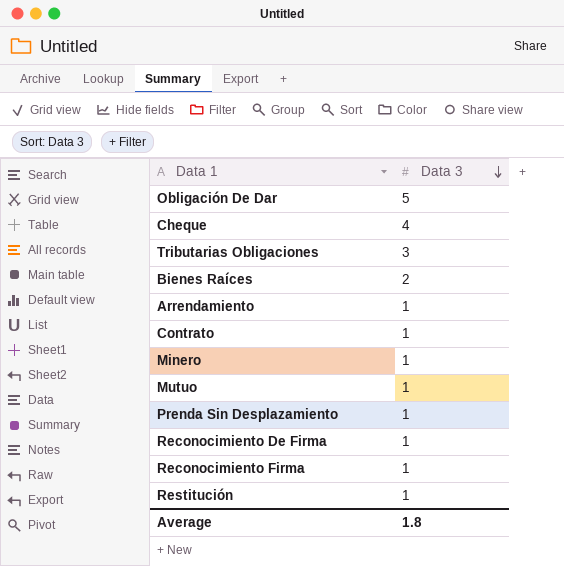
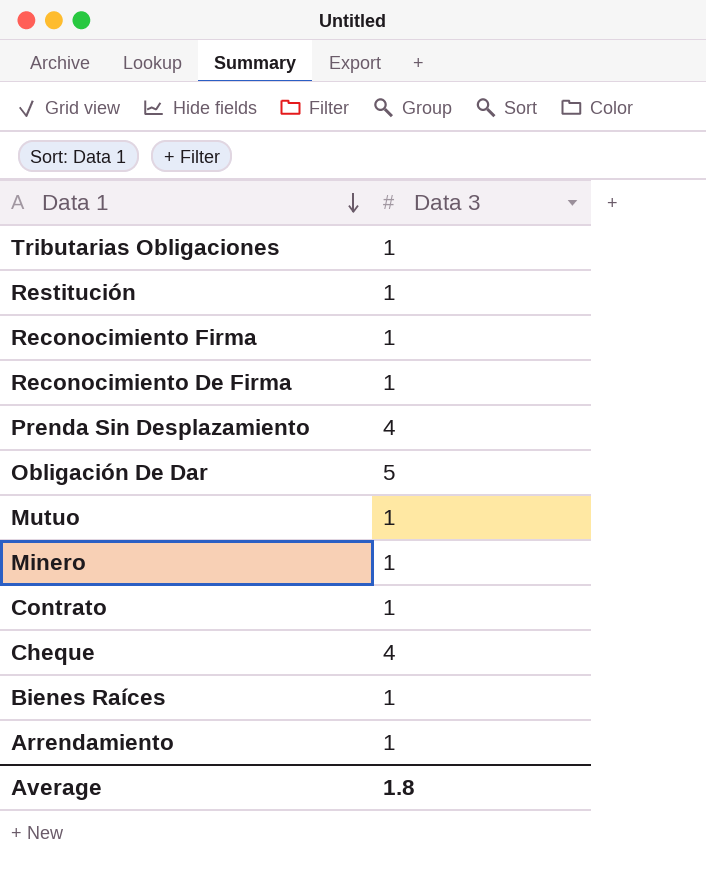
row order: Data 3 descending -> Data 1 descending
Tributarias Obligaciones | Data 3: 3 -> 1
Prenda Sin Desplazamiento | Data 3: 1 -> 4
Bienes Raíces | Data 3: 2 -> 1

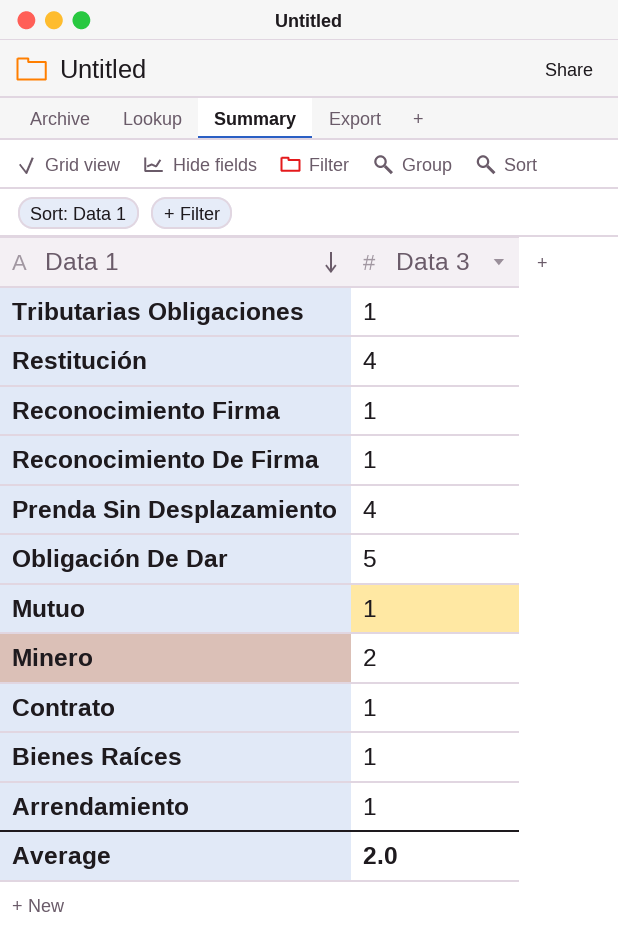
row Cheque: 4 -> none
Restitución | Data 3: 1 -> 4
Minero | Data 3: 1 -> 2
Average | Data 3: 1.8 -> 2.0

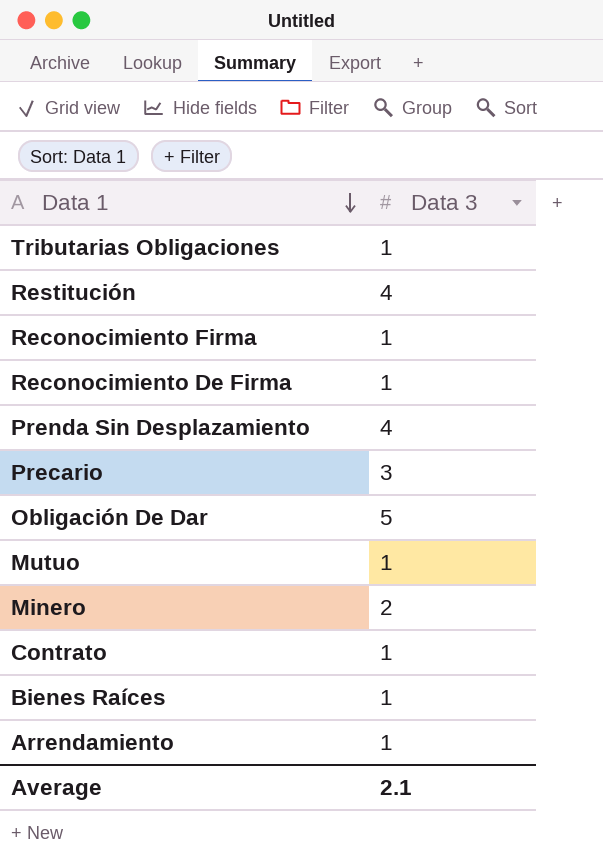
row Precario: none -> 3
Average | Data 3: 2.0 -> 2.1

